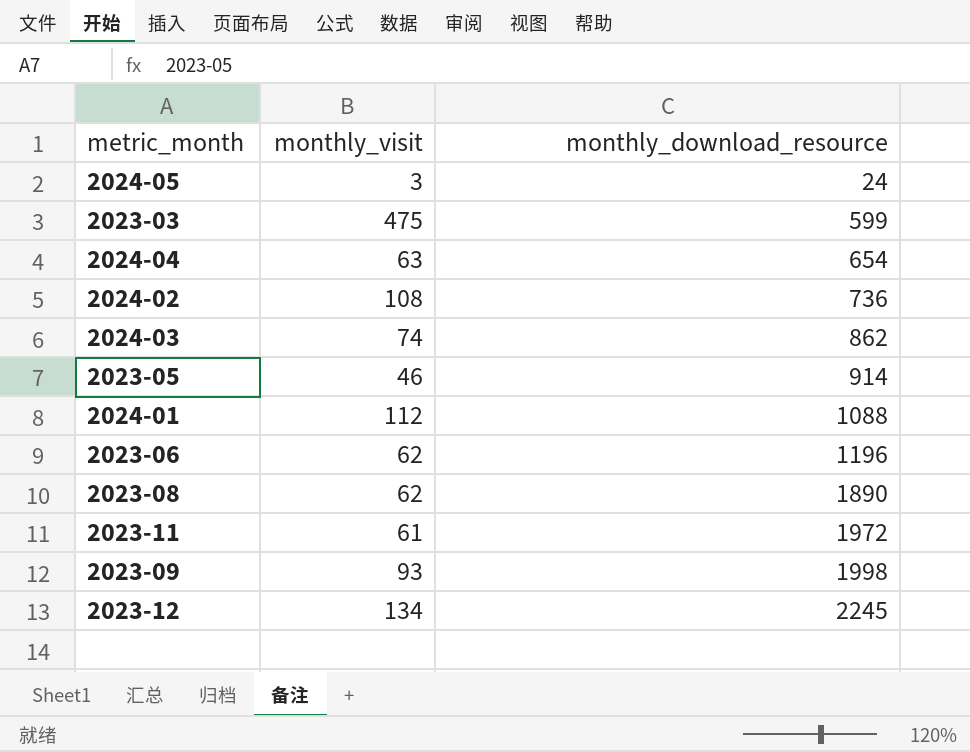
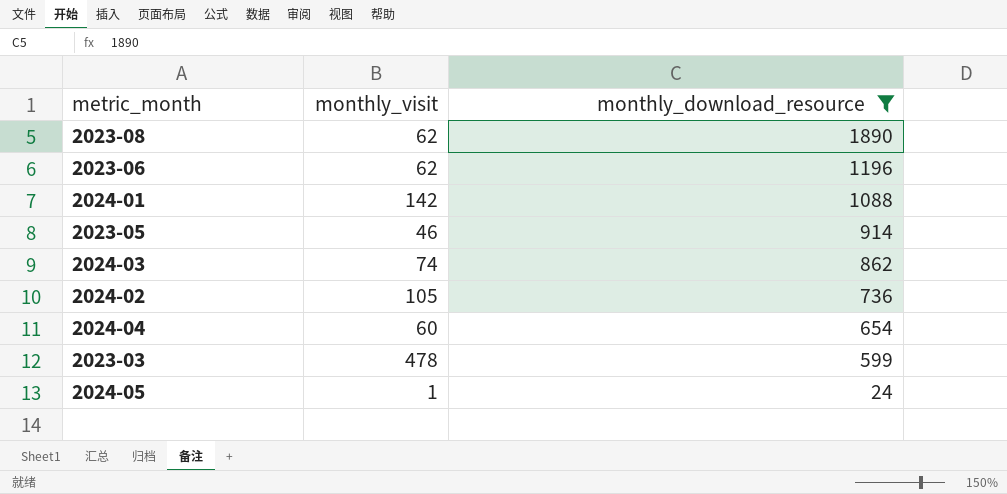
filter: none -> monthly_download_resource <= 1890
row order: monthly_download_resource ascending -> monthly_download_resource descending
2024-01 | monthly_visit: 112 -> 142
2024-02 | monthly_visit: 108 -> 105
2024-04 | monthly_visit: 63 -> 60
2023-03 | monthly_visit: 475 -> 478
2024-05 | monthly_visit: 3 -> 1

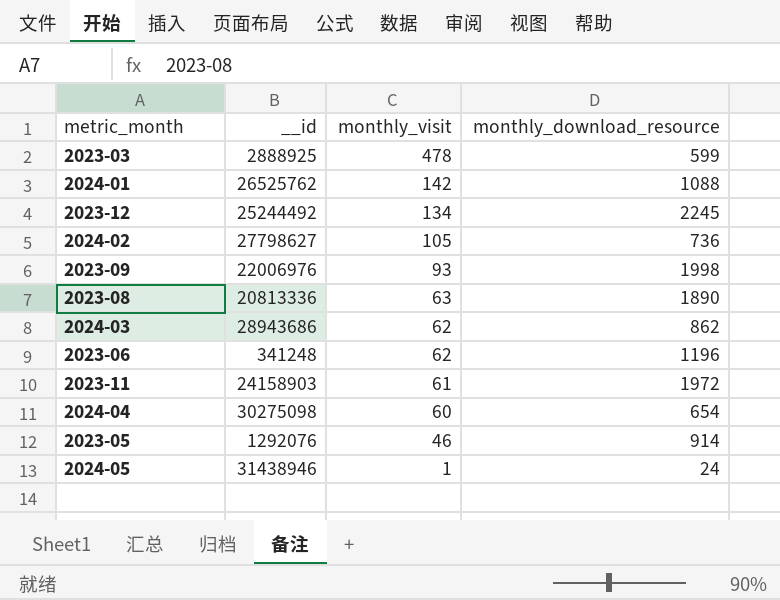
filter: monthly_download_resource <= 1890 -> none
row order: monthly_download_resource descending -> monthly_visit descending
column __id | position: none -> 2
2023-08 | monthly_visit: 62 -> 63
2024-03 | monthly_visit: 74 -> 62

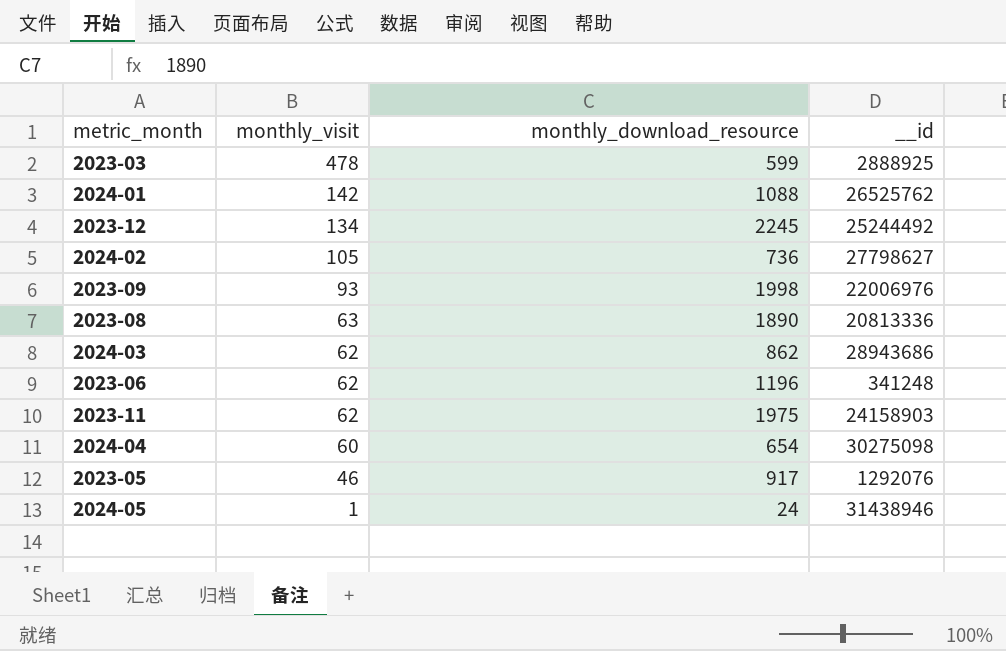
column __id | position: 2 -> 4
2023-11 | monthly_visit: 61 -> 62
2023-11 | monthly_download_resource: 1972 -> 1975
2023-05 | monthly_download_resource: 914 -> 917

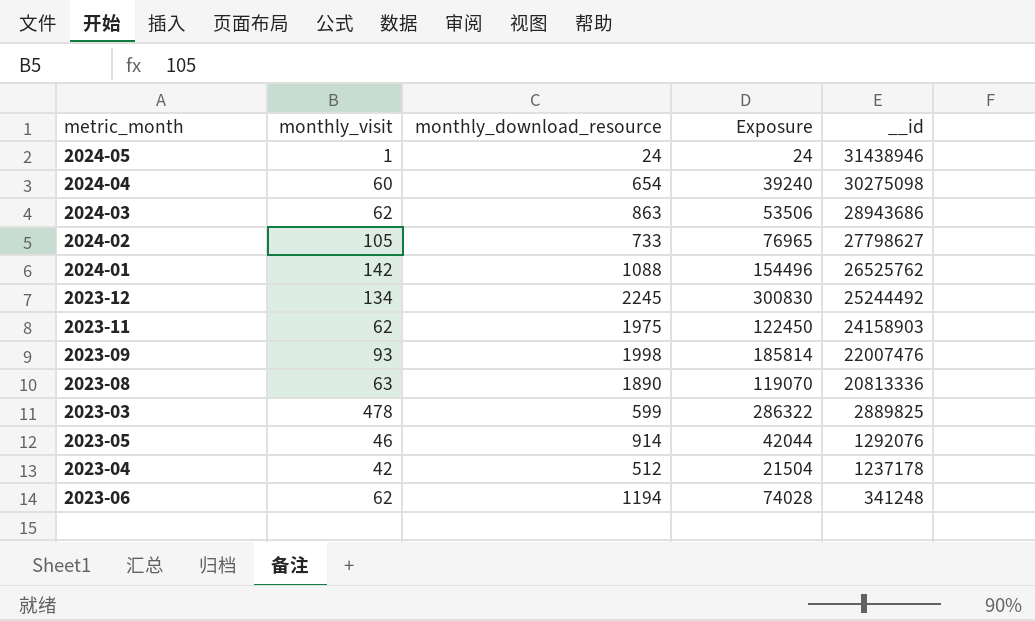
row order: monthly_visit descending -> __id descending
column Exposure | formula: none -> [monthly_visit] * [monthly_download_resource]
2024-03 | monthly_download_resource: 862 -> 863
2024-02 | monthly_download_resource: 736 -> 733
2023-09 | __id: 22006976 -> 22007476
2023-03 | __id: 2888925 -> 2889825
2023-05 | monthly_download_resource: 917 -> 914
row 2023-04: none -> 42 | 512 | 21504 | 1237178
2023-06 | monthly_download_resource: 1196 -> 1194

